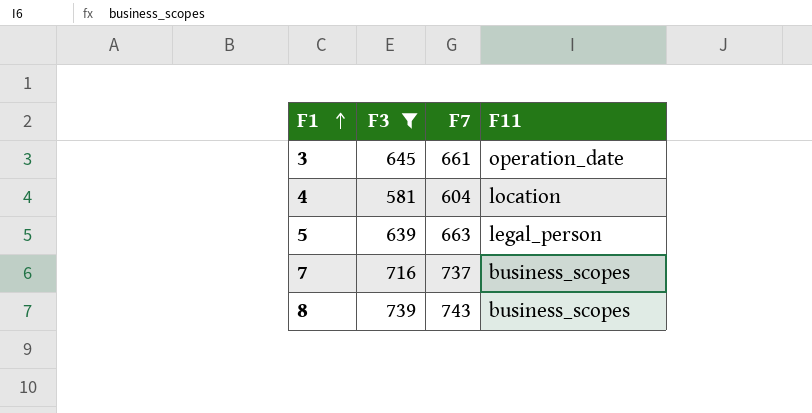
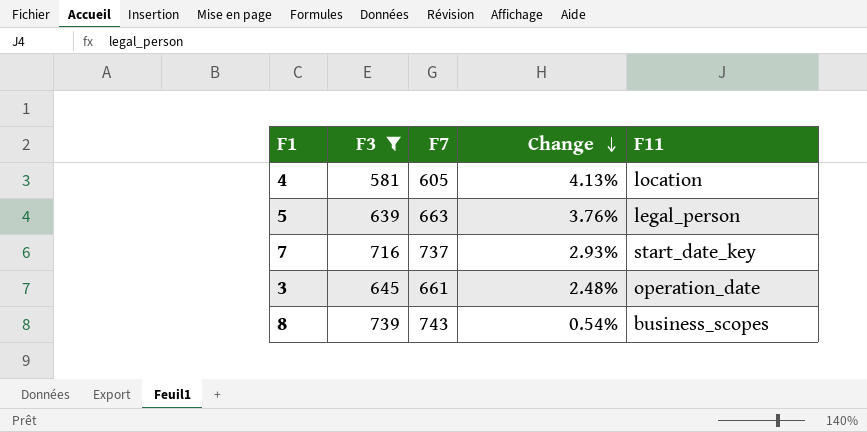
row order: F1 ascending -> Change descending
column Change | formula: none -> ([F7] - [F3]) / [F3]
4 | F7: 604 -> 605
7 | F11: business_scopes -> start_date_key

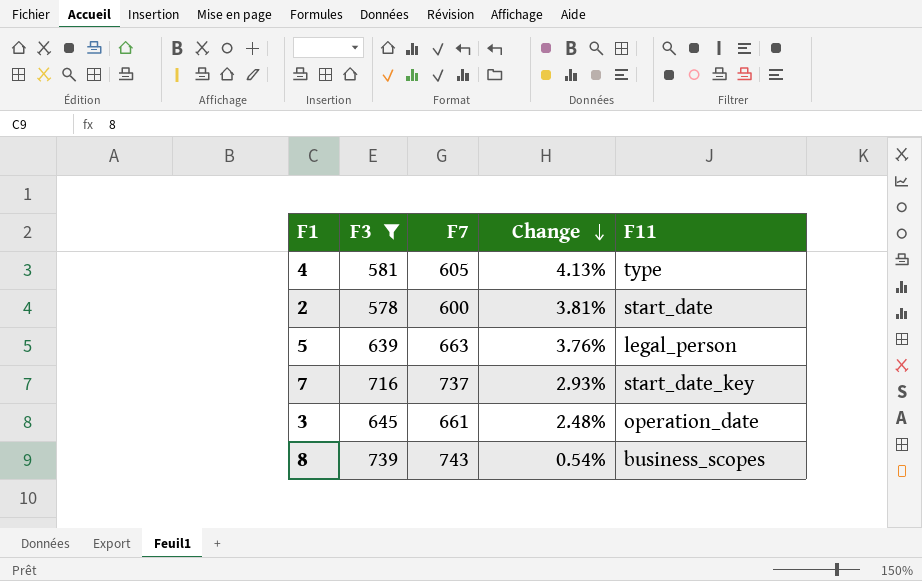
4 | F11: location -> type
row 2: none -> 578 | 600 | 3.81% | start_date

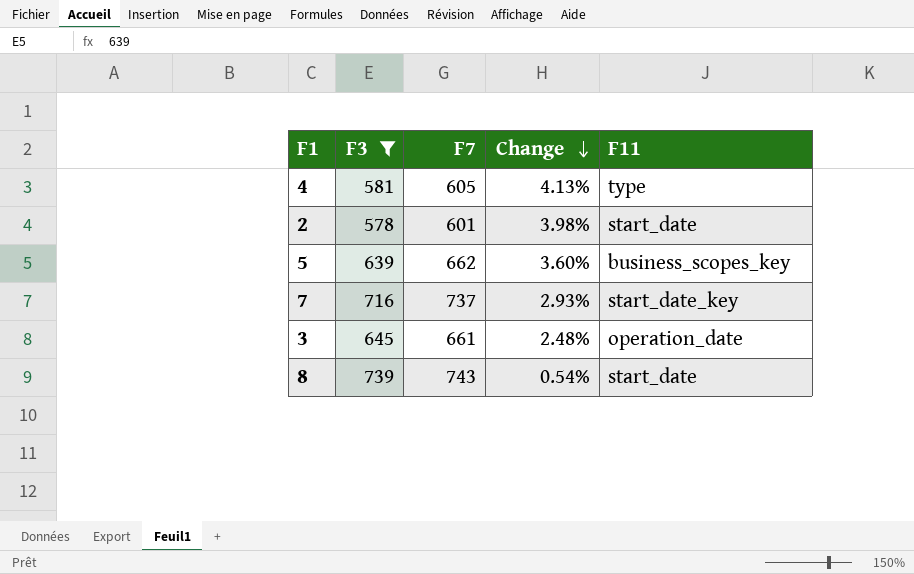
2 | F7: 600 -> 601
2 | Change: 3.81% -> 3.98%
5 | F7: 663 -> 662
5 | Change: 3.76% -> 3.60%
5 | F11: legal_person -> business_scopes_key
8 | F11: business_scopes -> start_date

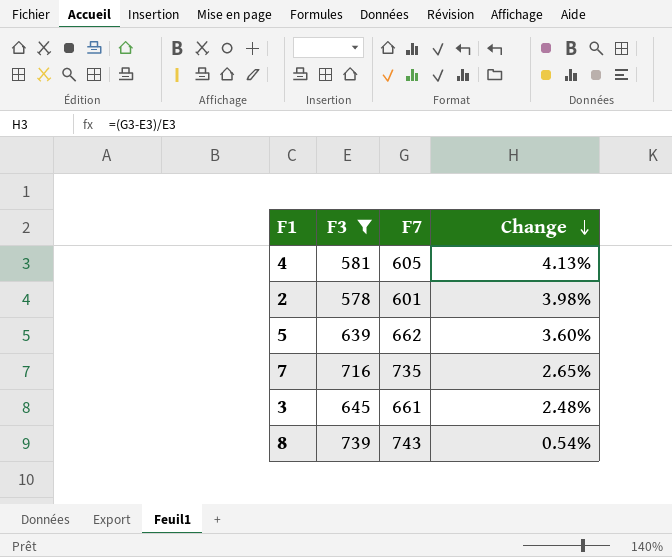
column F11 | position: 5 -> none
7 | F7: 737 -> 735
7 | Change: 2.93% -> 2.65%

